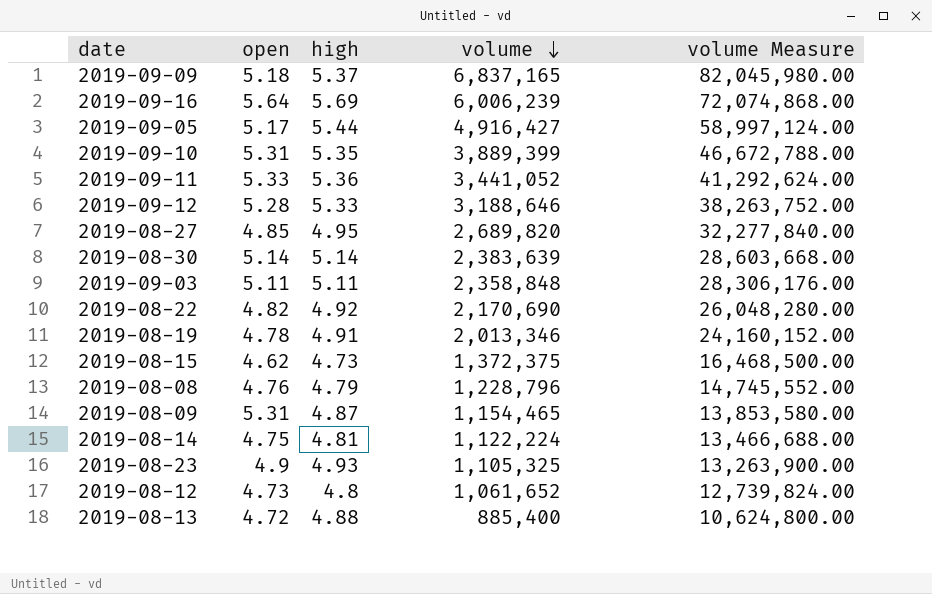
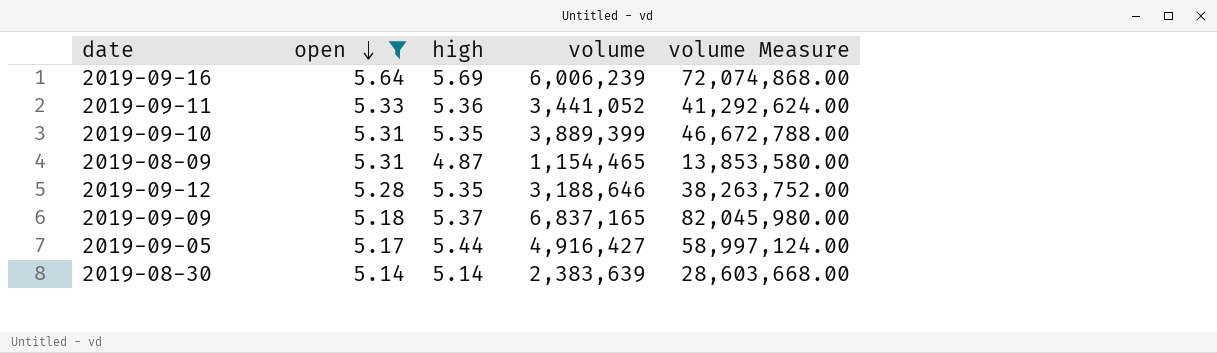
filter: none -> open >= 5.14
row order: volume descending -> open descending
2019-09-12 | high: 5.33 -> 5.35

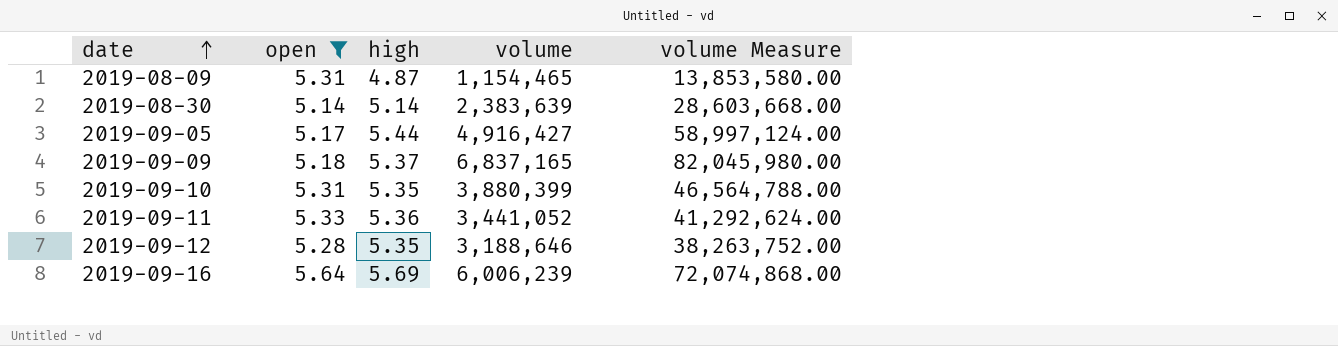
row order: open descending -> date ascending
2019-09-10 | volume: 3,889,399 -> 3,880,399
2019-09-10 | volume Measure: 46,672,788.00 -> 46,564,788.00

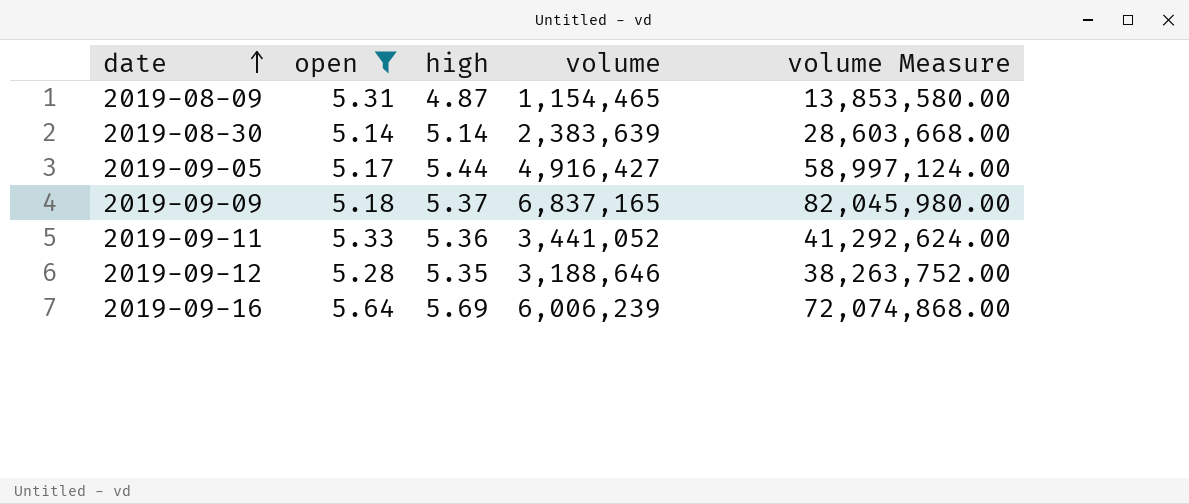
row 2019-09-10: 5.31 | 5.35 | 3,880,399 | 46,564,788.00 -> none

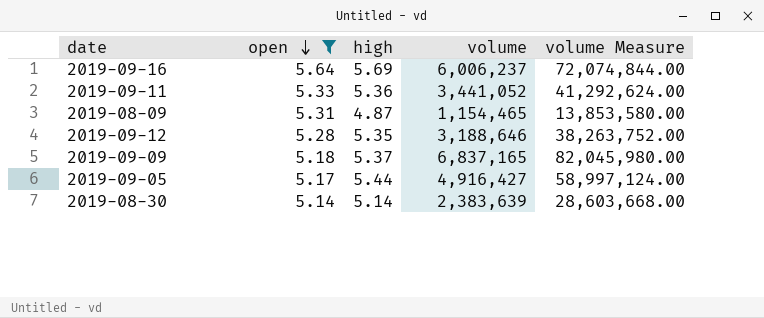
row order: date ascending -> open descending
2019-09-16 | volume: 6,006,239 -> 6,006,237
2019-09-16 | volume Measure: 72,074,868.00 -> 72,074,844.00

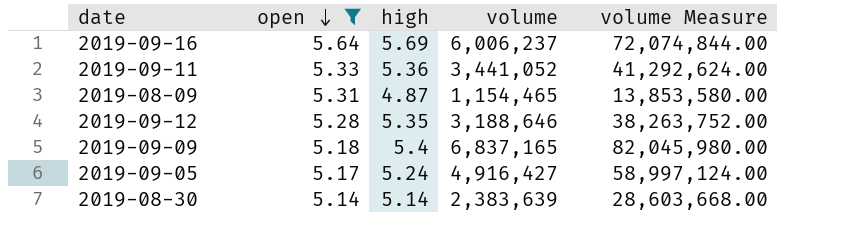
2019-09-09 | high: 5.37 -> 5.4
2019-09-05 | high: 5.44 -> 5.24

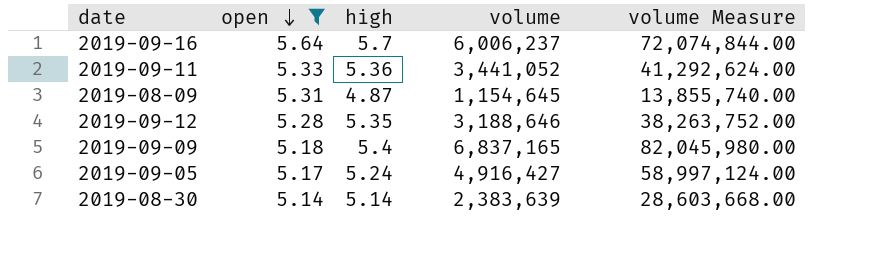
2019-09-16 | high: 5.69 -> 5.7
2019-08-09 | volume: 1,154,465 -> 1,154,645
2019-08-09 | volume Measure: 13,853,580.00 -> 13,855,740.00

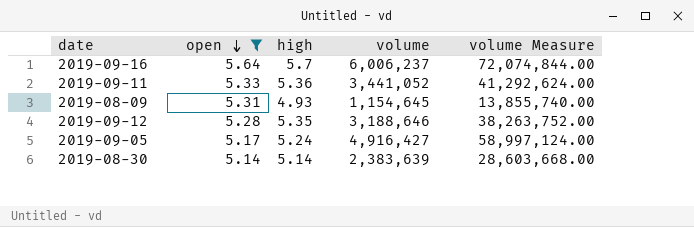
row 2019-09-09: 5.18 | 5.4 | 6,837,165 | 82,045,980.00 -> none
2019-08-09 | high: 4.87 -> 4.93

